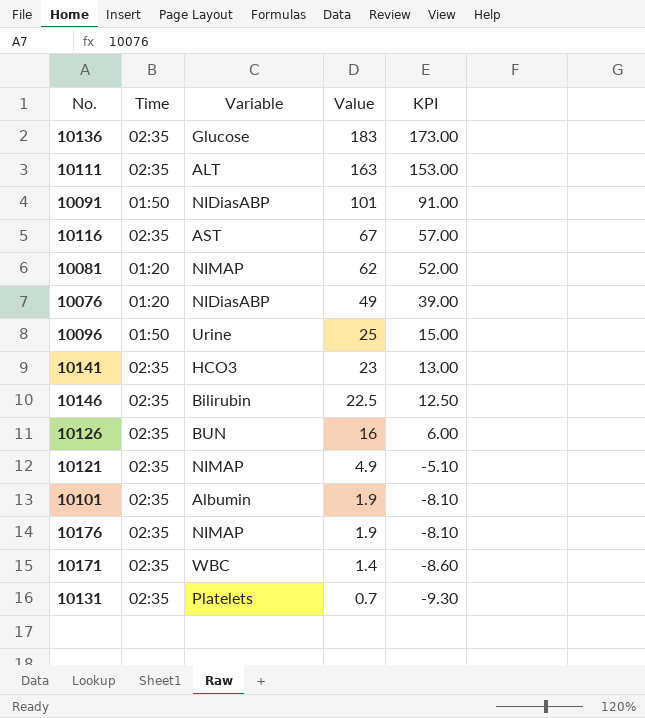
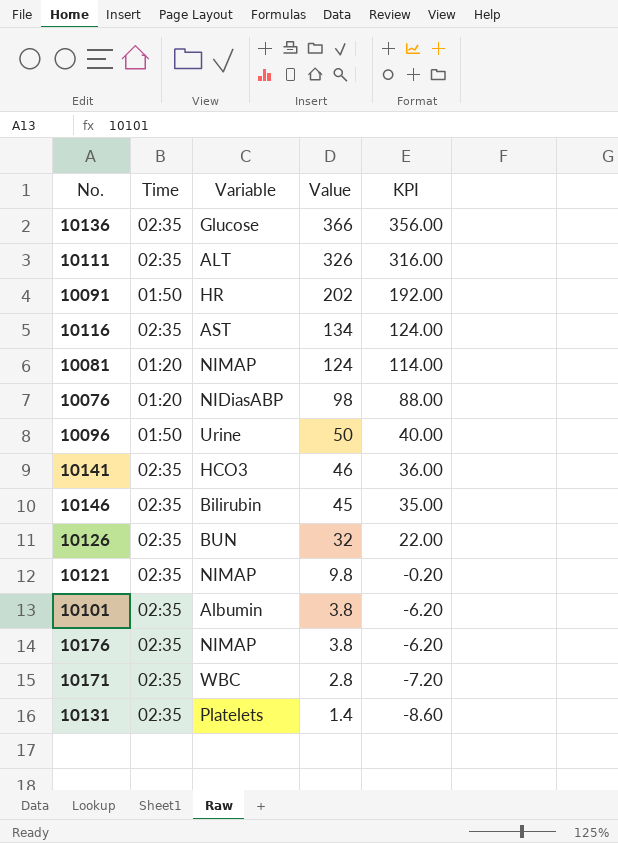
10136 | Value: 183 -> 366
10136 | KPI: 173.00 -> 356.00
10111 | Value: 163 -> 326
10111 | KPI: 153.00 -> 316.00
10091 | Variable: NIDiasABP -> HR
10091 | Value: 101 -> 202
10091 | KPI: 91.00 -> 192.00
10116 | Value: 67 -> 134
10116 | KPI: 57.00 -> 124.00
10081 | Value: 62 -> 124
10081 | KPI: 52.00 -> 114.00
10076 | Value: 49 -> 98
10076 | KPI: 39.00 -> 88.00
10096 | Value: 25 -> 50
10096 | KPI: 15.00 -> 40.00
10141 | Value: 23 -> 46
10141 | KPI: 13.00 -> 36.00
10146 | Value: 22.5 -> 45
10146 | KPI: 12.50 -> 35.00
10126 | Value: 16 -> 32
10126 | KPI: 6.00 -> 22.00
10121 | Value: 4.9 -> 9.8
10121 | KPI: -5.10 -> -0.20
10101 | Value: 1.9 -> 3.8
10101 | KPI: -8.10 -> -6.20
10176 | Value: 1.9 -> 3.8
10176 | KPI: -8.10 -> -6.20
10171 | Value: 1.4 -> 2.8
10171 | KPI: -8.60 -> -7.20
10131 | Value: 0.7 -> 1.4
10131 | KPI: -9.30 -> -8.60

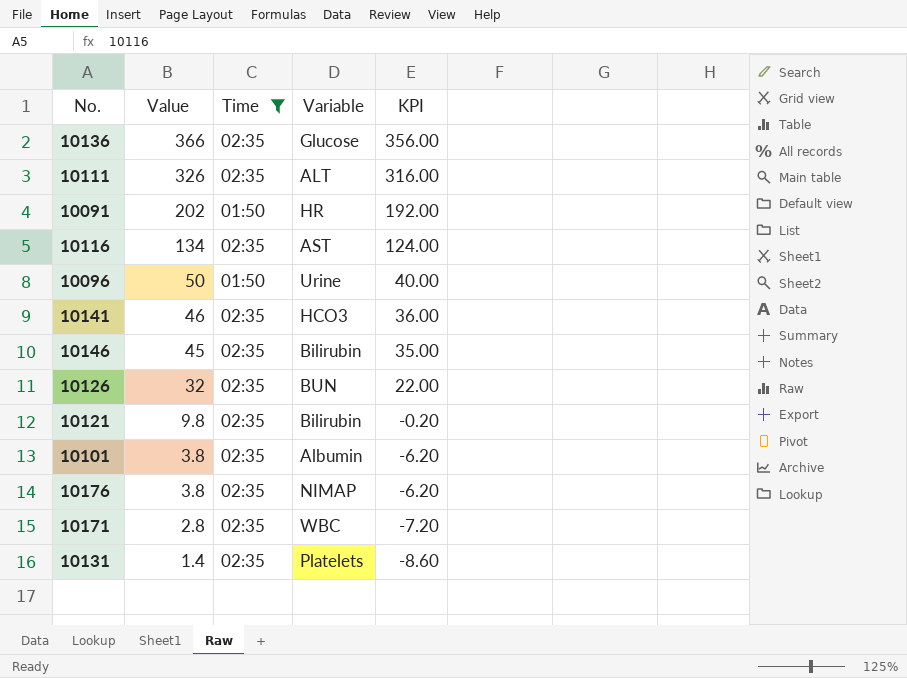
filter: none -> Time != 01:20
column Value | position: 4 -> 2
10121 | Variable: NIMAP -> Bilirubin

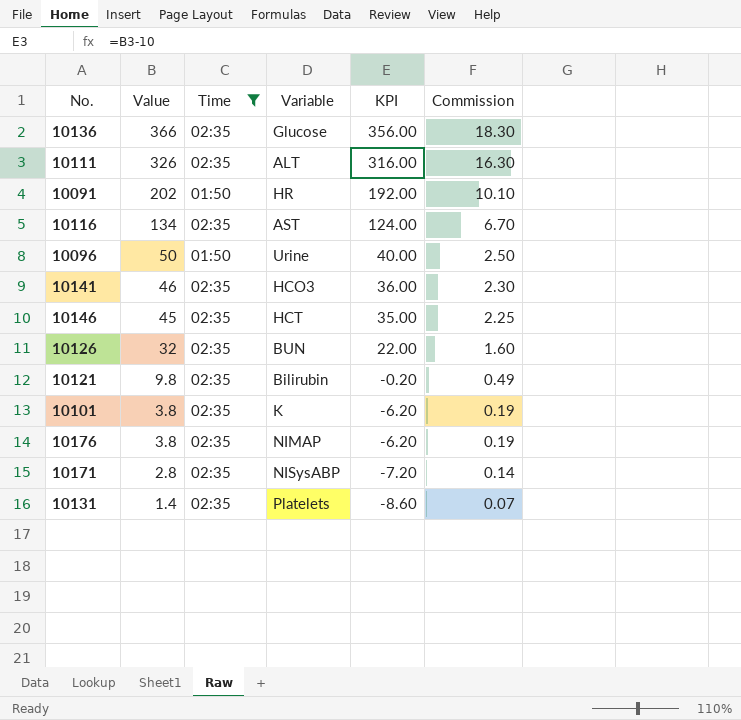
column Commission | formula: none -> [Value] * 0.05
10146 | Variable: Bilirubin -> HCT
10101 | Variable: Albumin -> K
10171 | Variable: WBC -> NISysABP

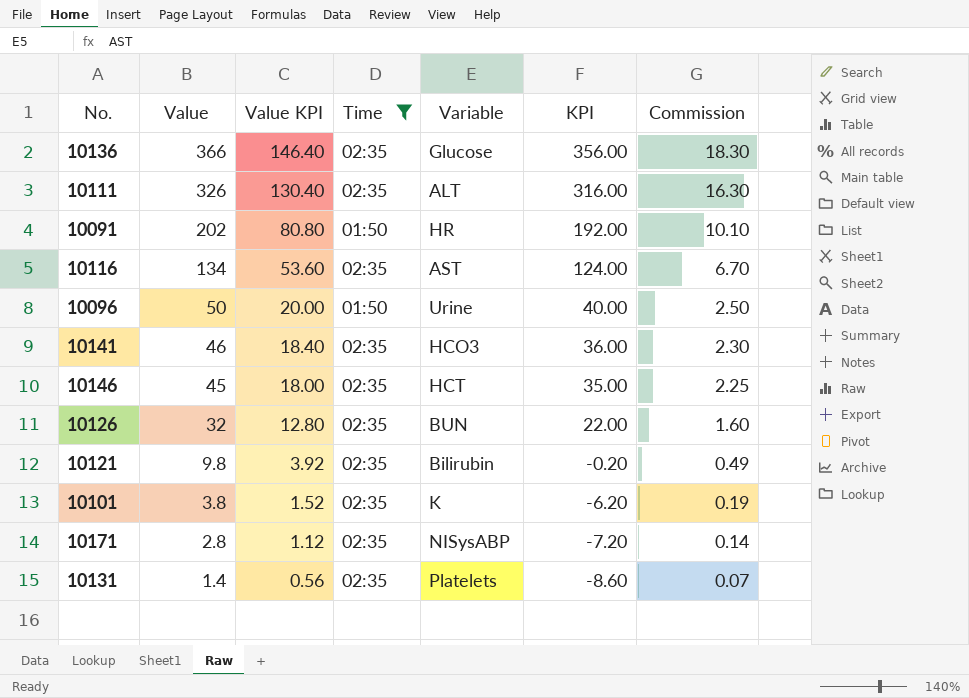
column Value KPI | formula: none -> [Value] * 0.4
row 10176: 3.8 | 02:35 | NIMAP | -6.20 | 0.19 -> none

